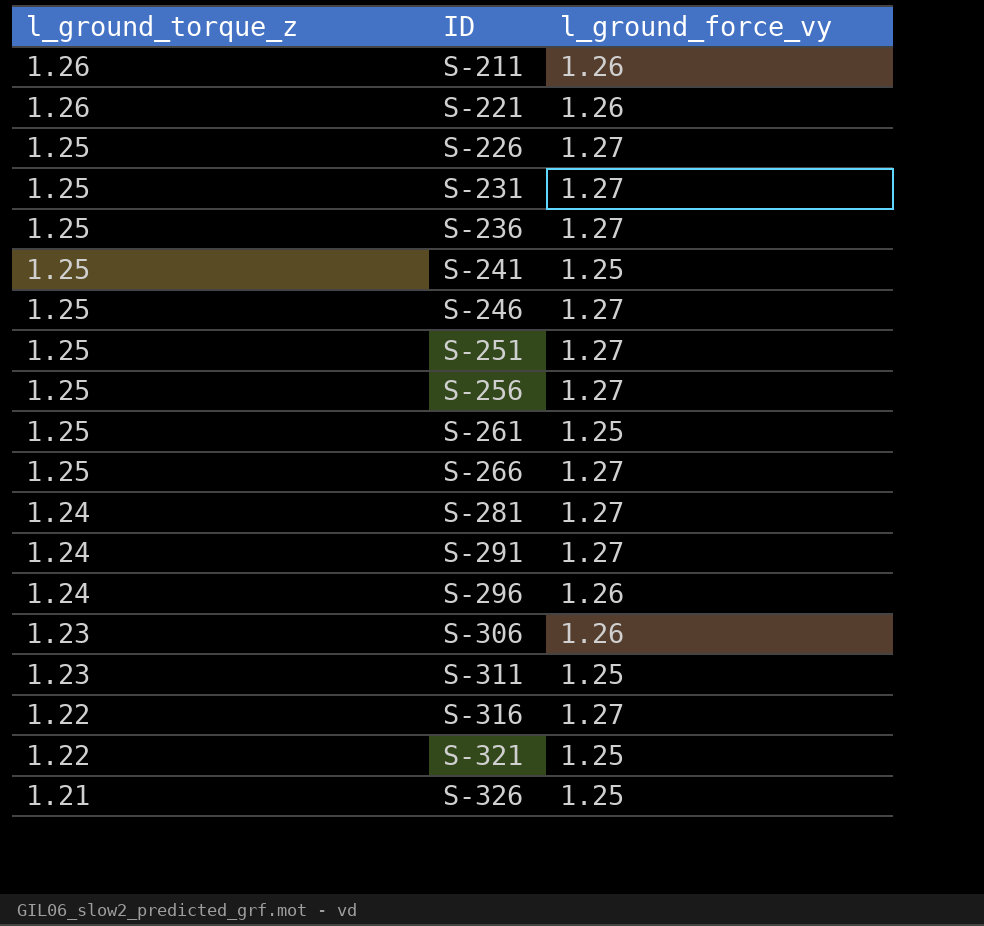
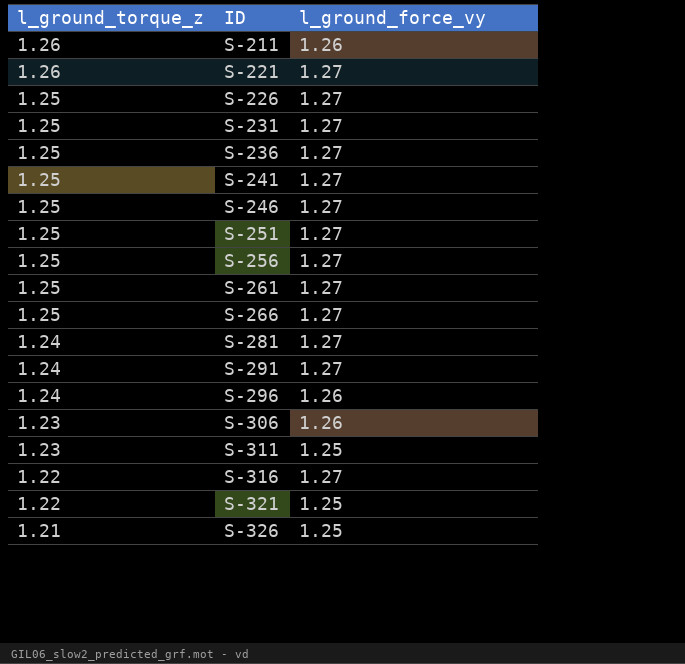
S-221 | l_ground_force_vy: 1.26 -> 1.27
S-241 | l_ground_force_vy: 1.25 -> 1.27
S-261 | l_ground_force_vy: 1.25 -> 1.27

